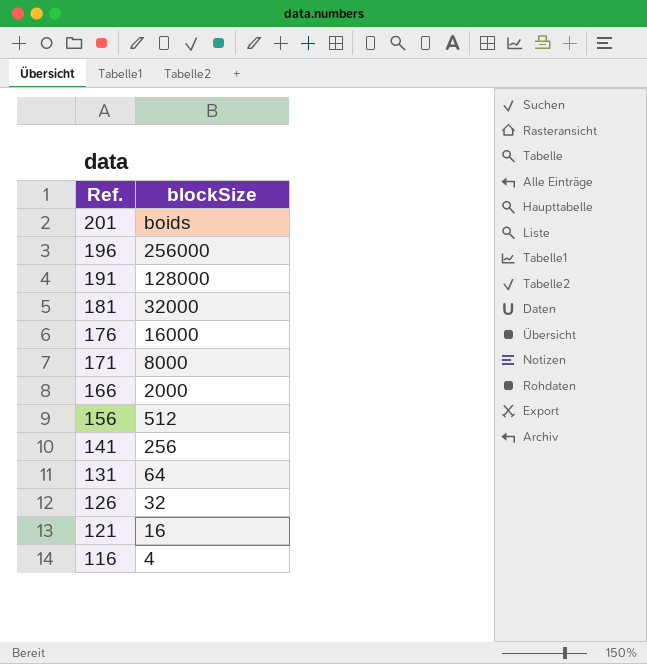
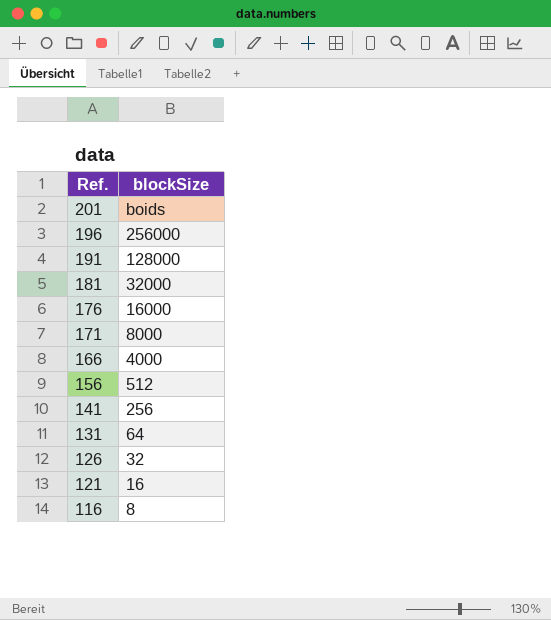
166 | blockSize: 2000 -> 4000
116 | blockSize: 4 -> 8

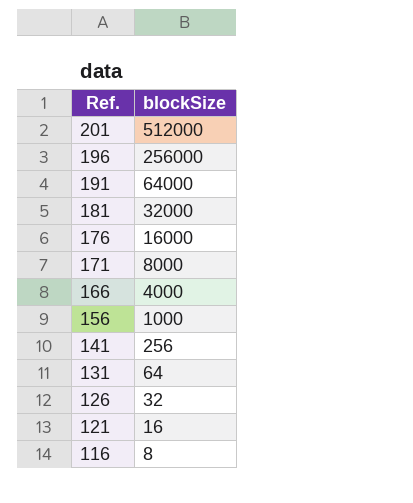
201 | blockSize: boids -> 512000
191 | blockSize: 128000 -> 64000
156 | blockSize: 512 -> 1000

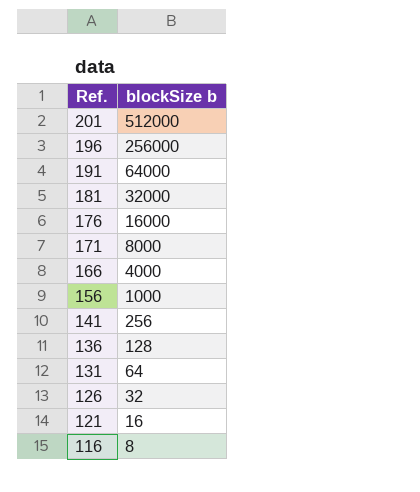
column name: blockSize -> blockSize b
row 136: none -> 128

